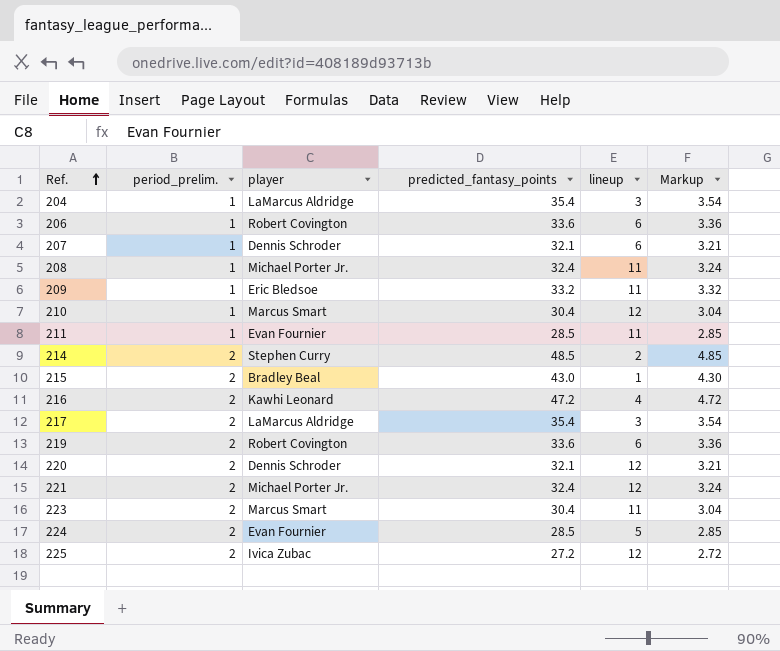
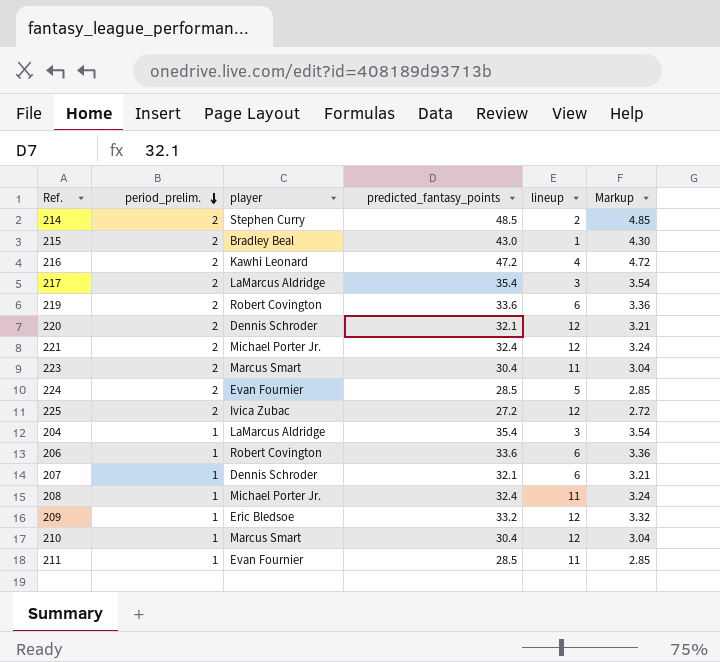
row order: Ref. ascending -> period_prelim. descending
209 | lineup: 11 -> 12

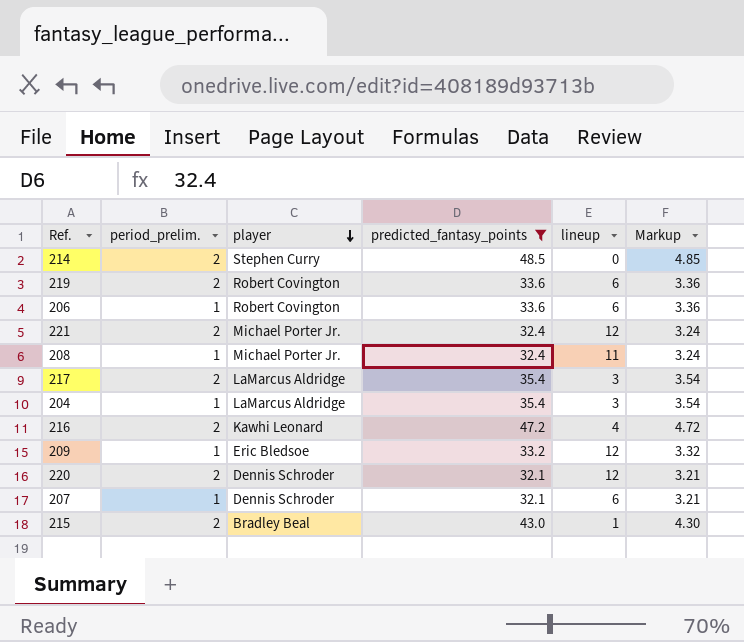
filter: none -> predicted_fantasy_points >= 32.1
row order: period_prelim. descending -> player descending
214 | lineup: 2 -> 0

